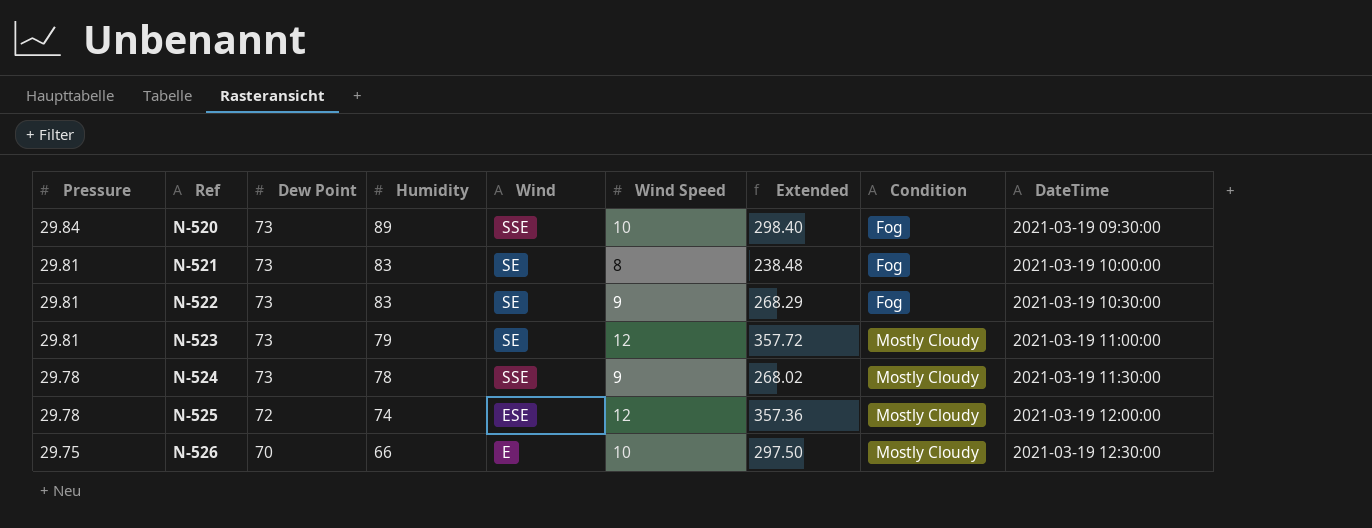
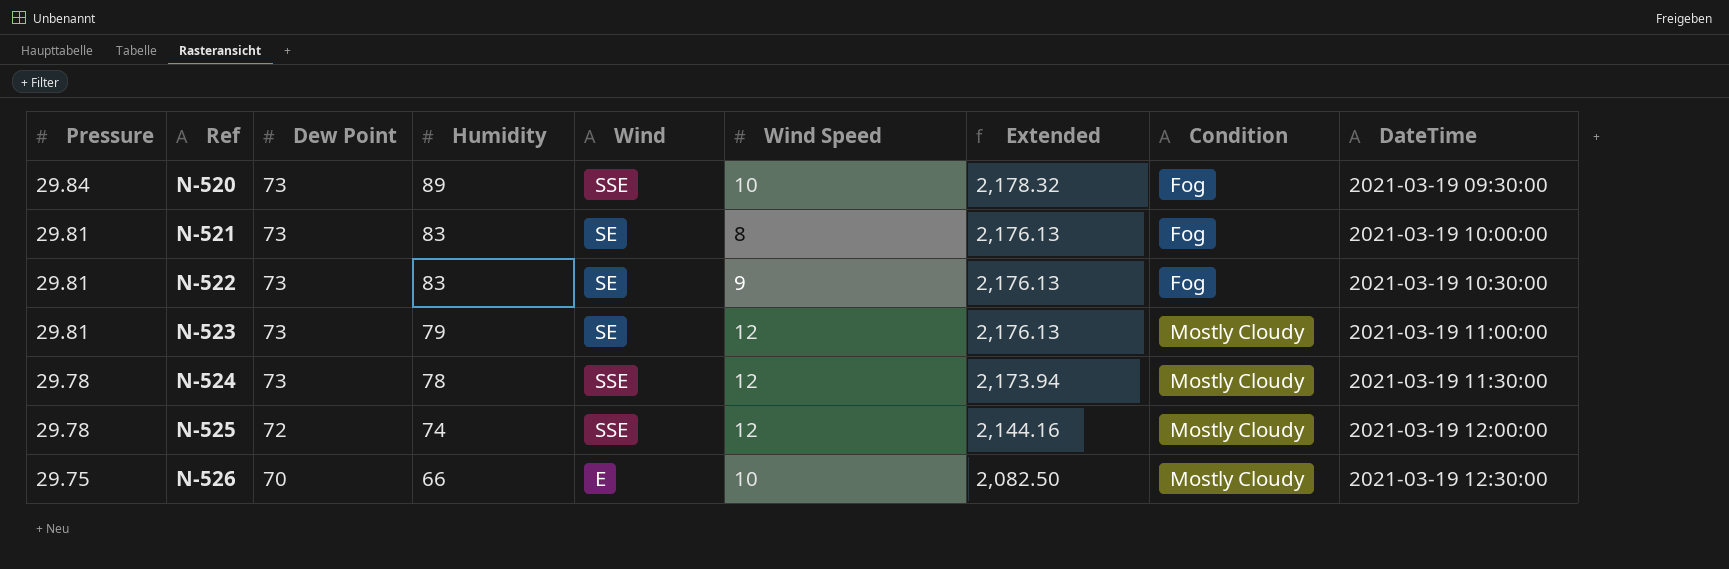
column Extended | formula: [Pressure] * [Wind Speed] -> [Pressure] * [Dew Point]
N-524 | Wind Speed: 9 -> 12
N-525 | Wind: ESE -> SSE

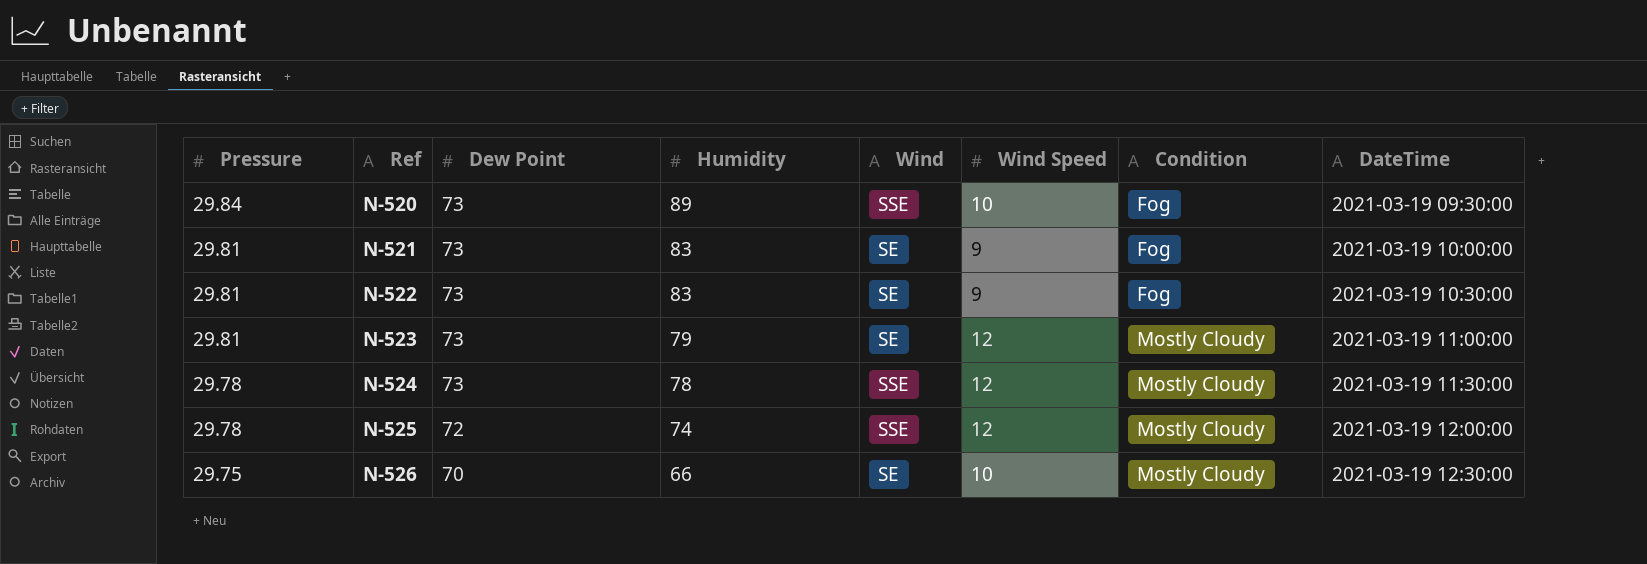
column Extended | formula: [Pressure] * [Dew Point] -> none
N-521 | Wind Speed: 8 -> 9
N-526 | Wind: E -> SE

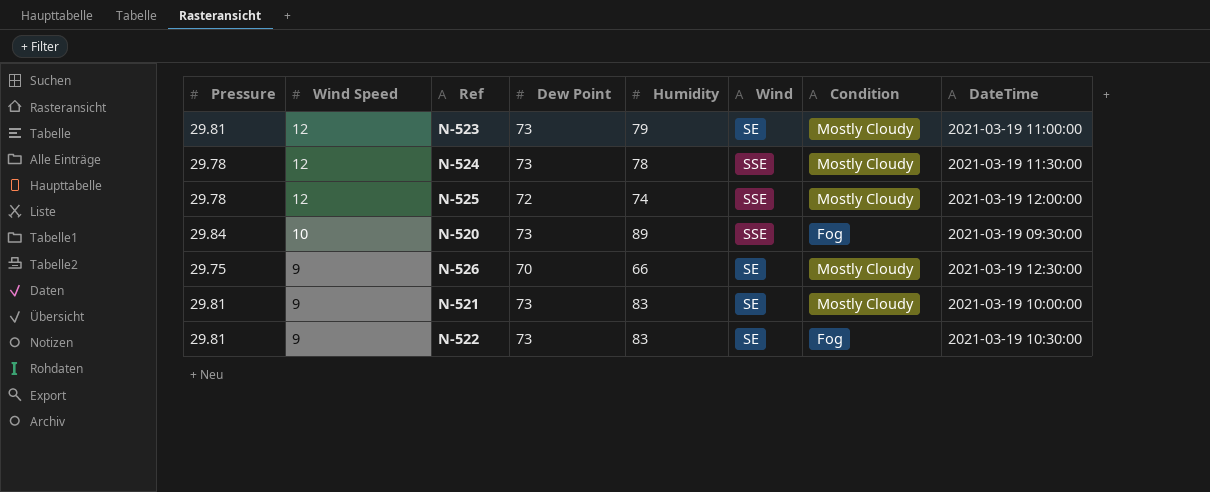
row order: Pressure descending -> Wind Speed descending
column Wind Speed | position: 6 -> 2
N-526 | Wind Speed: 10 -> 9
N-521 | Condition: Fog -> Mostly Cloudy

